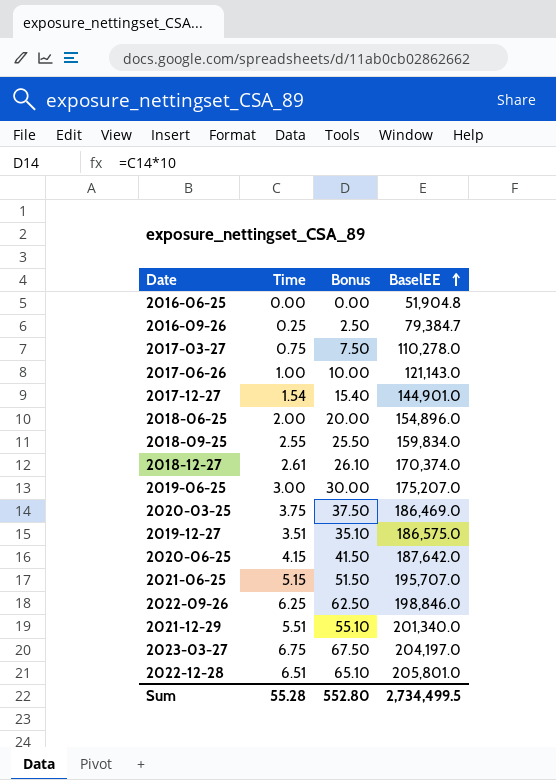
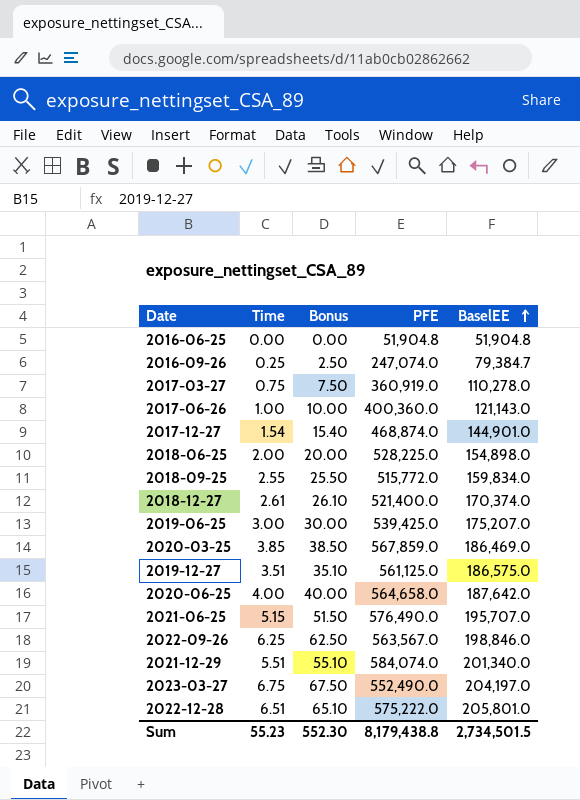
column PFE | position: none -> 4
2018-06-25 | BaselEE: 154,896.0 -> 154,898.0
2020-03-25 | Time: 3.75 -> 3.85
2020-03-25 | Bonus: 37.50 -> 38.50
2020-06-25 | Time: 4.15 -> 4.00
2020-06-25 | Bonus: 41.50 -> 40.00
Sum | Time: 55.28 -> 55.23
Sum | Bonus: 552.80 -> 552.30
Sum | BaselEE: 2,734,499.5 -> 2,734,501.5

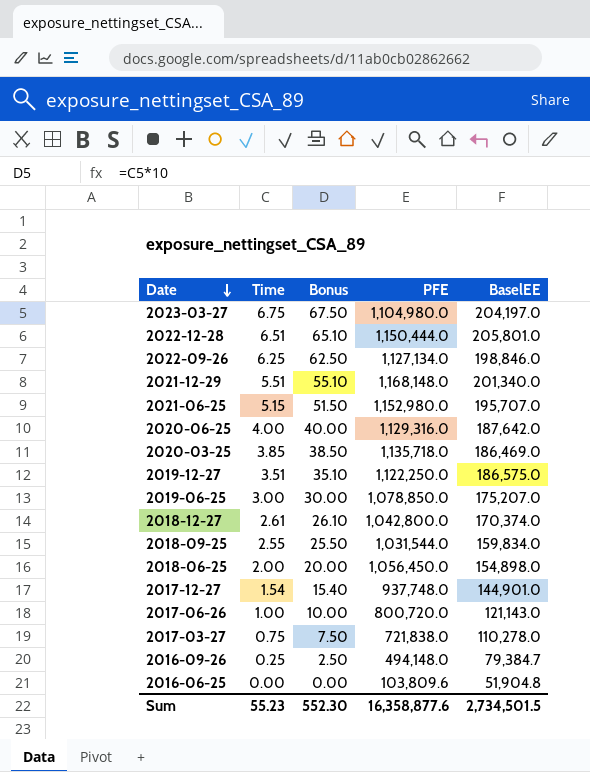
row order: BaselEE ascending -> Date descending
2023-03-27 | PFE: 552,490.0 -> 1,104,980.0
2022-12-28 | PFE: 575,222.0 -> 1,150,444.0
2022-09-26 | PFE: 563,567.0 -> 1,127,134.0
2021-12-29 | PFE: 584,074.0 -> 1,168,148.0
2021-06-25 | PFE: 576,490.0 -> 1,152,980.0
2020-06-25 | PFE: 564,658.0 -> 1,129,316.0
2020-03-25 | PFE: 567,859.0 -> 1,135,718.0
2019-12-27 | PFE: 561,125.0 -> 1,122,250.0
2019-06-25 | PFE: 539,425.0 -> 1,078,850.0
2018-12-27 | PFE: 521,400.0 -> 1,042,800.0
2018-09-25 | PFE: 515,772.0 -> 1,031,544.0
2018-06-25 | PFE: 528,225.0 -> 1,056,450.0
2017-12-27 | PFE: 468,874.0 -> 937,748.0
2017-06-26 | PFE: 400,360.0 -> 800,720.0
2017-03-27 | PFE: 360,919.0 -> 721,838.0
2016-09-26 | PFE: 247,074.0 -> 494,148.0
2016-06-25 | PFE: 51,904.8 -> 103,809.6
Sum | PFE: 8,179,438.8 -> 16,358,877.6

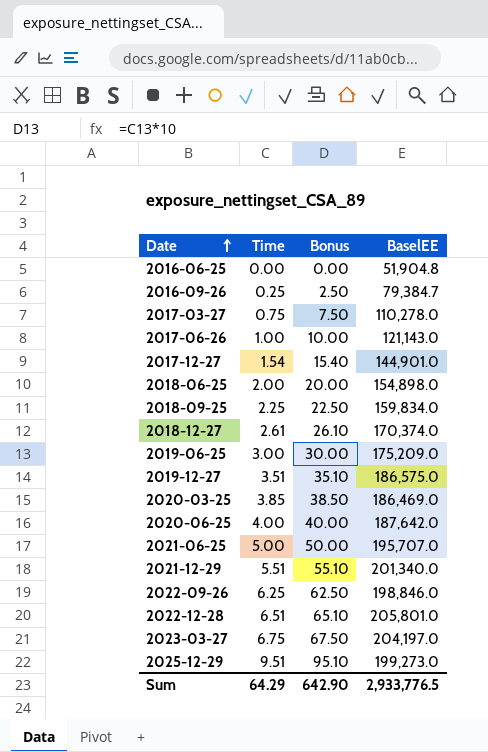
row order: Date descending -> Date ascending
column PFE | position: 4 -> none
2018-09-25 | Time: 2.55 -> 2.25
2018-09-25 | Bonus: 25.50 -> 22.50
2019-06-25 | BaselEE: 175,207.0 -> 175,209.0
2021-06-25 | Time: 5.15 -> 5.00
2021-06-25 | Bonus: 51.50 -> 50.00
row 2025-12-29: none -> 9.51 | 95.10 | 199,273.0
Sum | Time: 55.23 -> 64.29
Sum | Bonus: 552.30 -> 642.90
Sum | BaselEE: 2,734,501.5 -> 2,933,776.5

